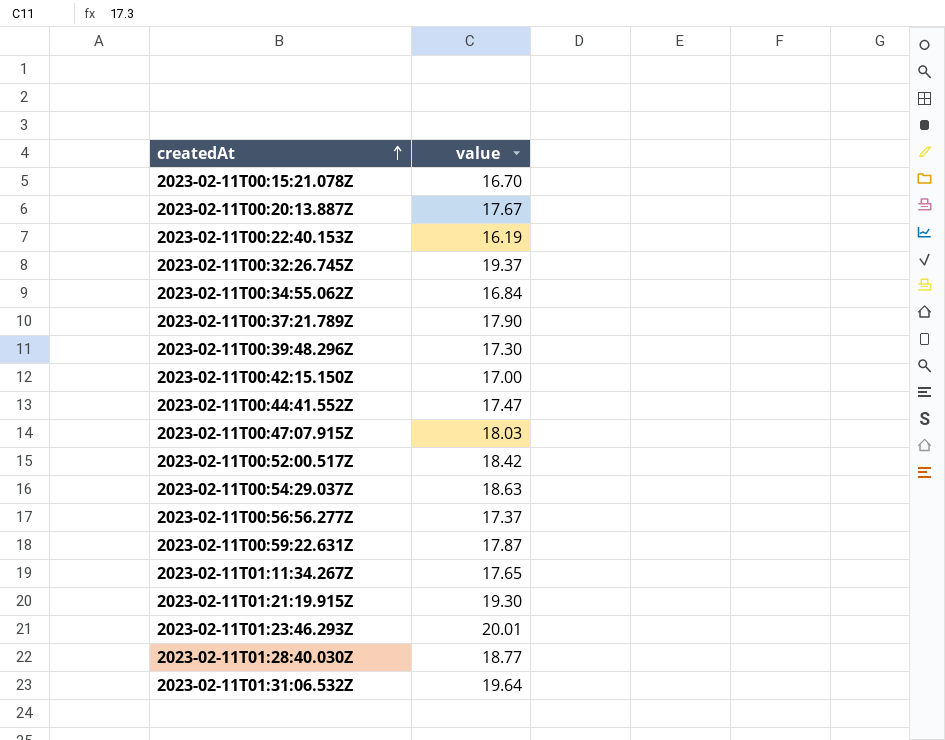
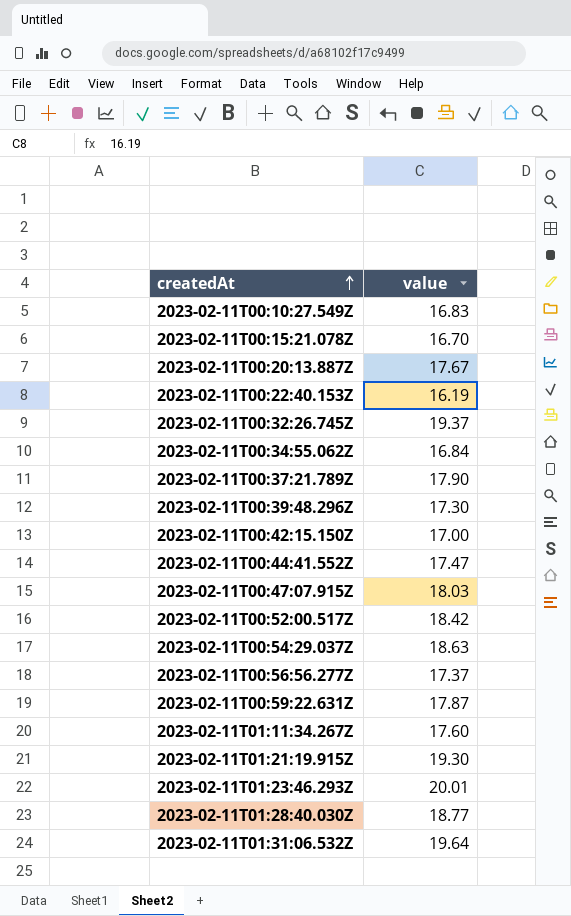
row 2023-02-11T00:10:27.549Z: none -> 16.83
2023-02-11T01:11:34.267Z | value: 17.65 -> 17.60

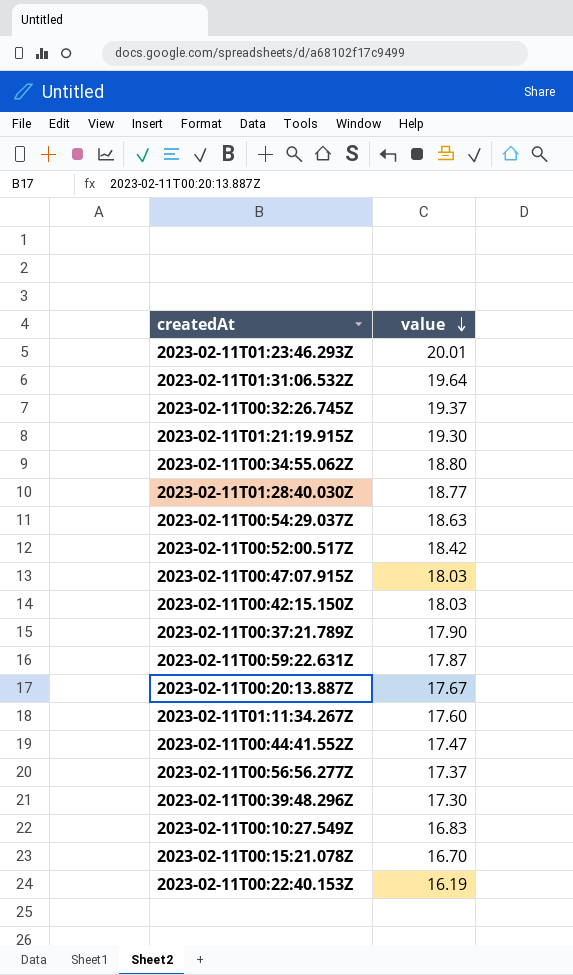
row order: createdAt ascending -> value descending
2023-02-11T00:34:55.062Z | value: 16.84 -> 18.80
2023-02-11T00:42:15.150Z | value: 17.00 -> 18.03

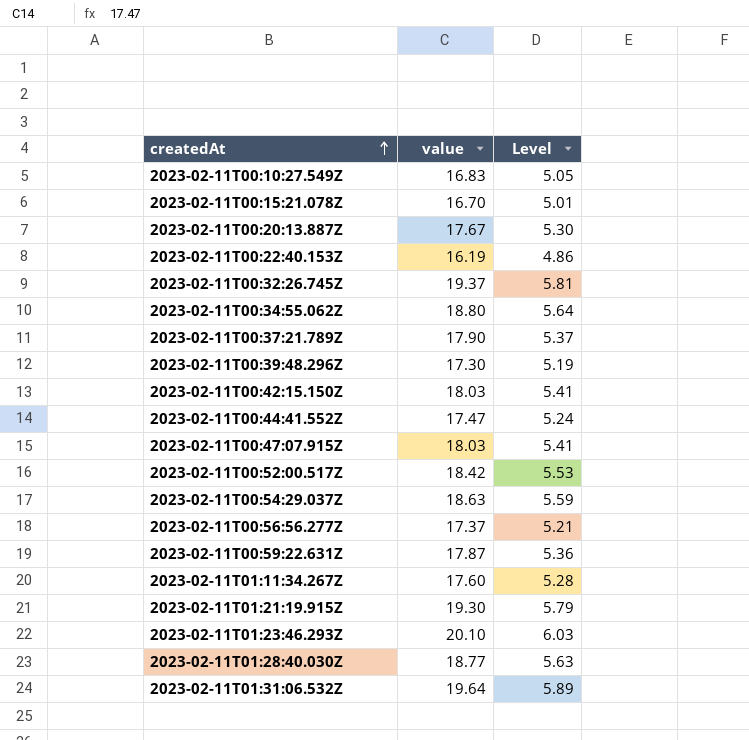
row order: value descending -> createdAt ascending
column Level | formula: none -> [value] * 0.3
2023-02-11T01:23:46.293Z | value: 20.01 -> 20.10

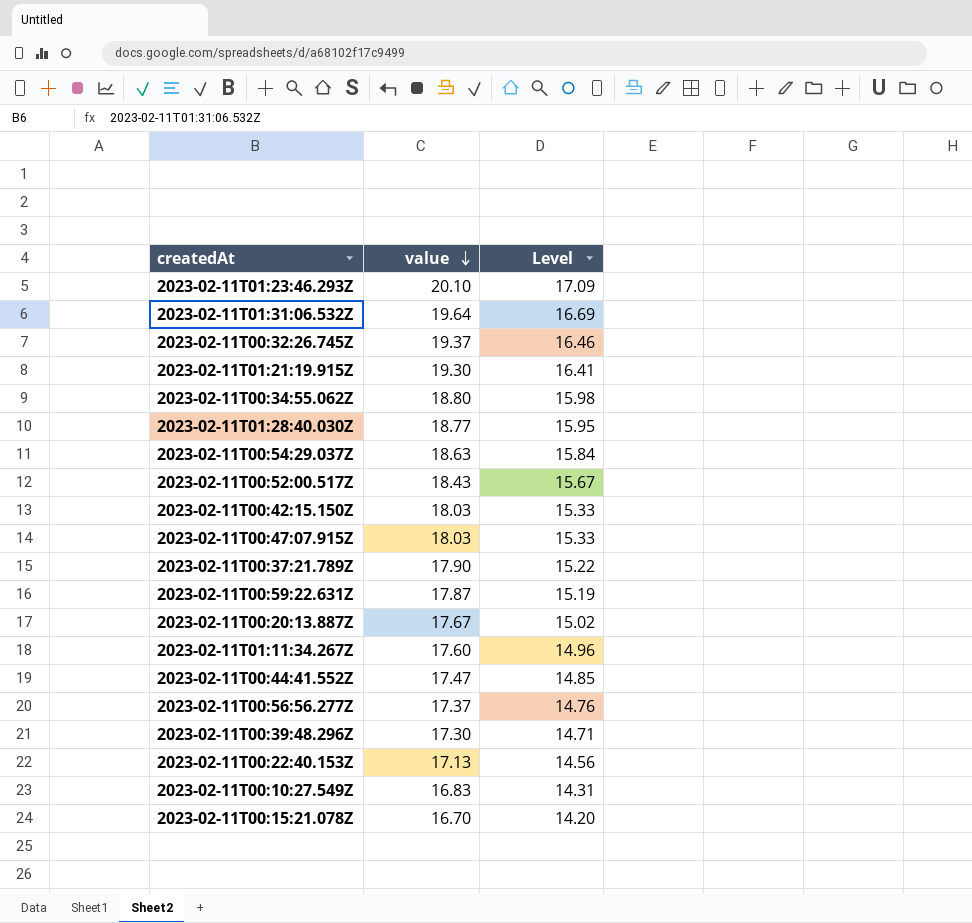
row order: createdAt ascending -> value descending
column Level | formula: [value] * 0.3 -> [value] * 0.85
2023-02-11T00:52:00.517Z | value: 18.42 -> 18.43
2023-02-11T00:22:40.153Z | value: 16.19 -> 17.13

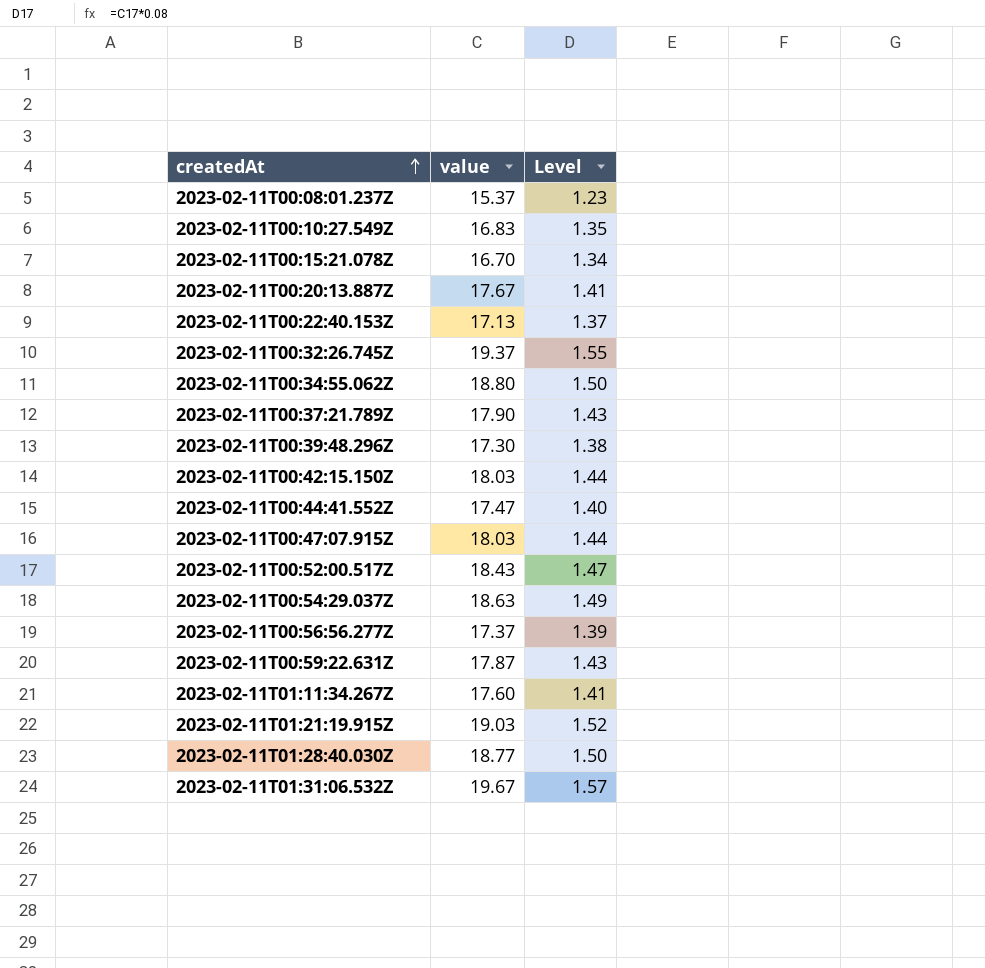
row order: value descending -> createdAt ascending
column Level | formula: [value] * 0.85 -> [value] * 0.08
row 2023-02-11T01:23:46.293Z: 20.10 | 17.09 -> none
row 2023-02-11T00:08:01.237Z: none -> 15.37 | 1.23
2023-02-11T01:21:19.915Z | value: 19.30 -> 19.03
2023-02-11T01:31:06.532Z | value: 19.64 -> 19.67

